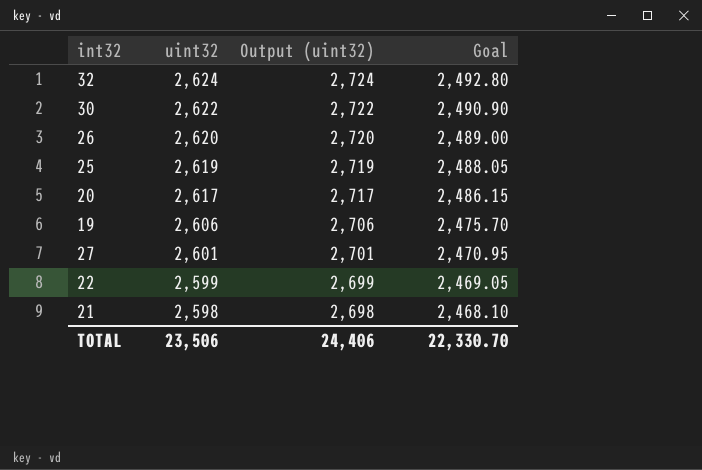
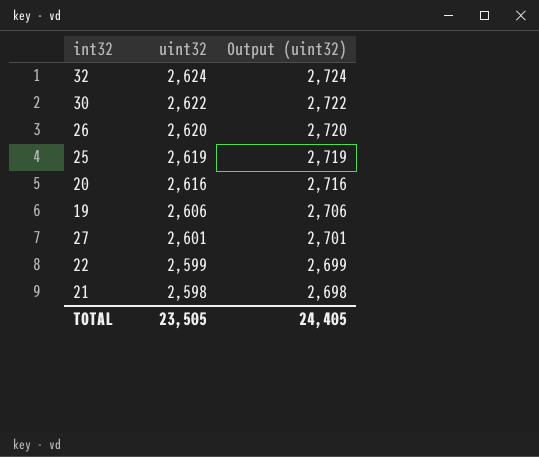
column Goal | formula: [uint32] * 0.95 -> none
20 | uint32: 2,617 -> 2,616
20 | Output (uint32): 2,717 -> 2,716
TOTAL | uint32: 23,506 -> 23,505
TOTAL | Output (uint32): 24,406 -> 24,405

